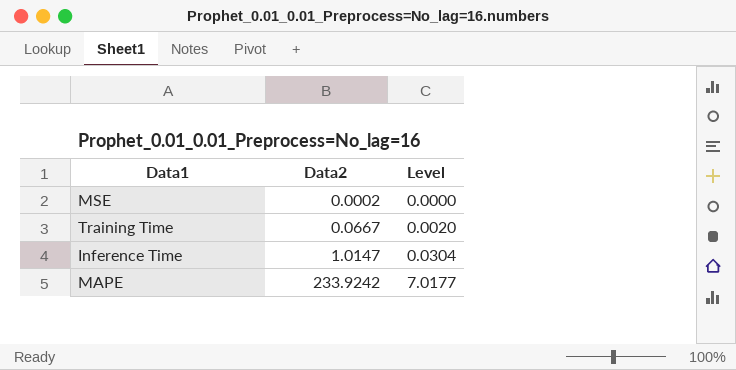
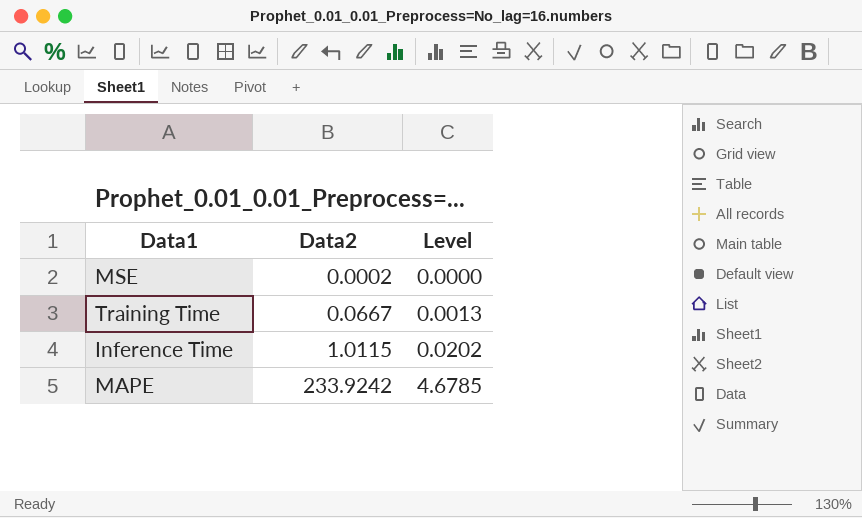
column Level | formula: [Data2] * 0.03 -> [Data2] * 0.02
Inference Time | Data2: 1.0147 -> 1.0115

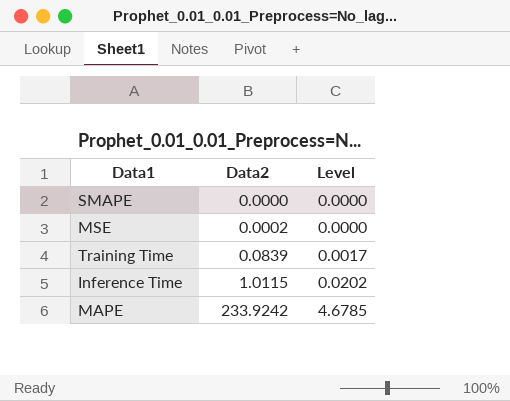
row SMAPE: none -> 0.0000 | 0.0000
Training Time | Data2: 0.0667 -> 0.0839
Training Time | Level: 0.0013 -> 0.0017

